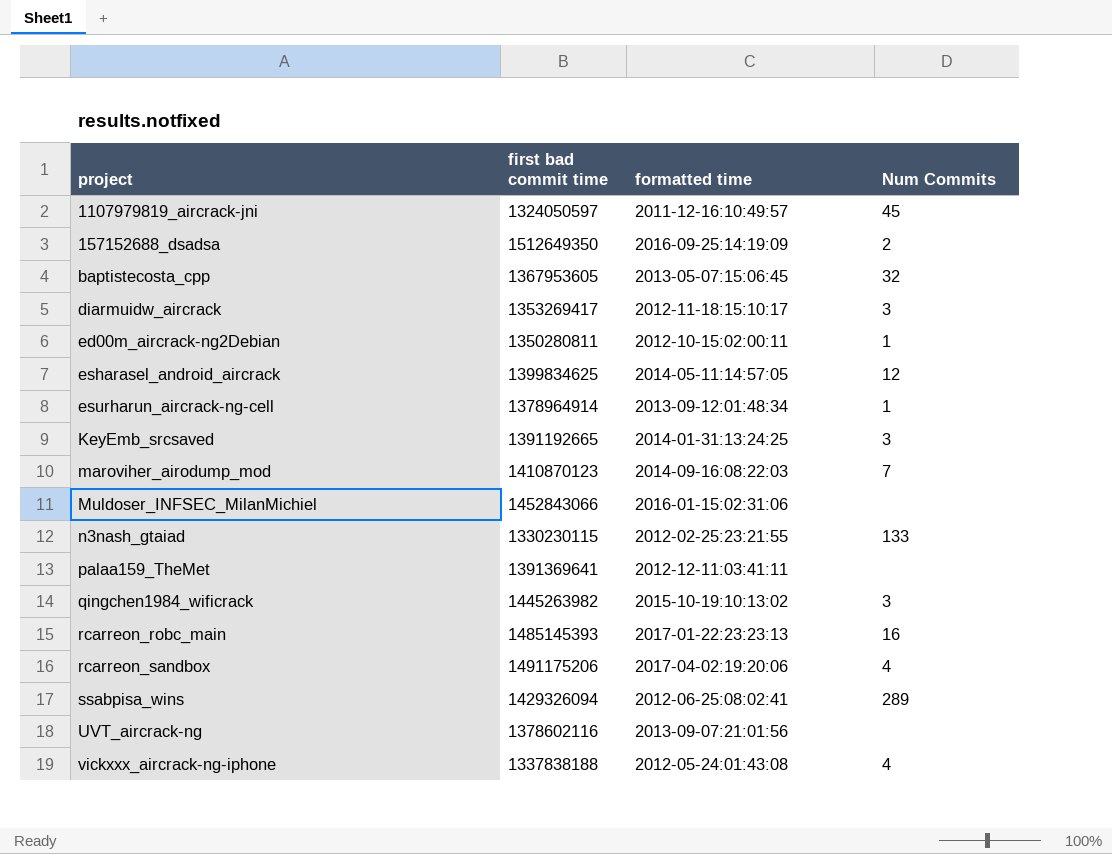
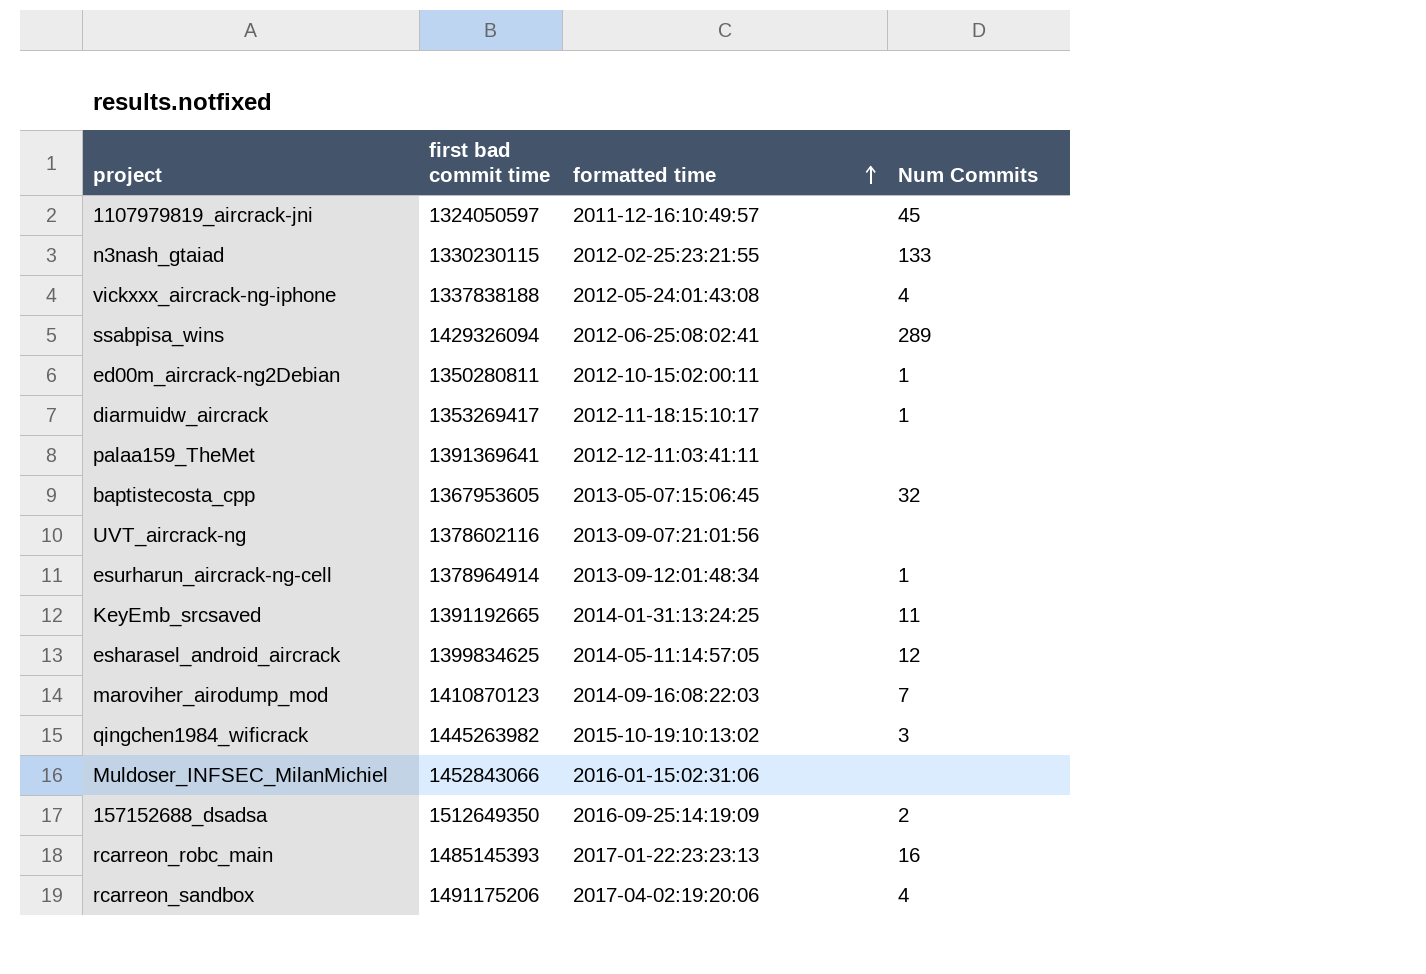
row order: none -> formatted time ascending
diarmuidw_aircrack | Num Commits: 3 -> 1
KeyEmb_srcsaved | Num Commits: 3 -> 11

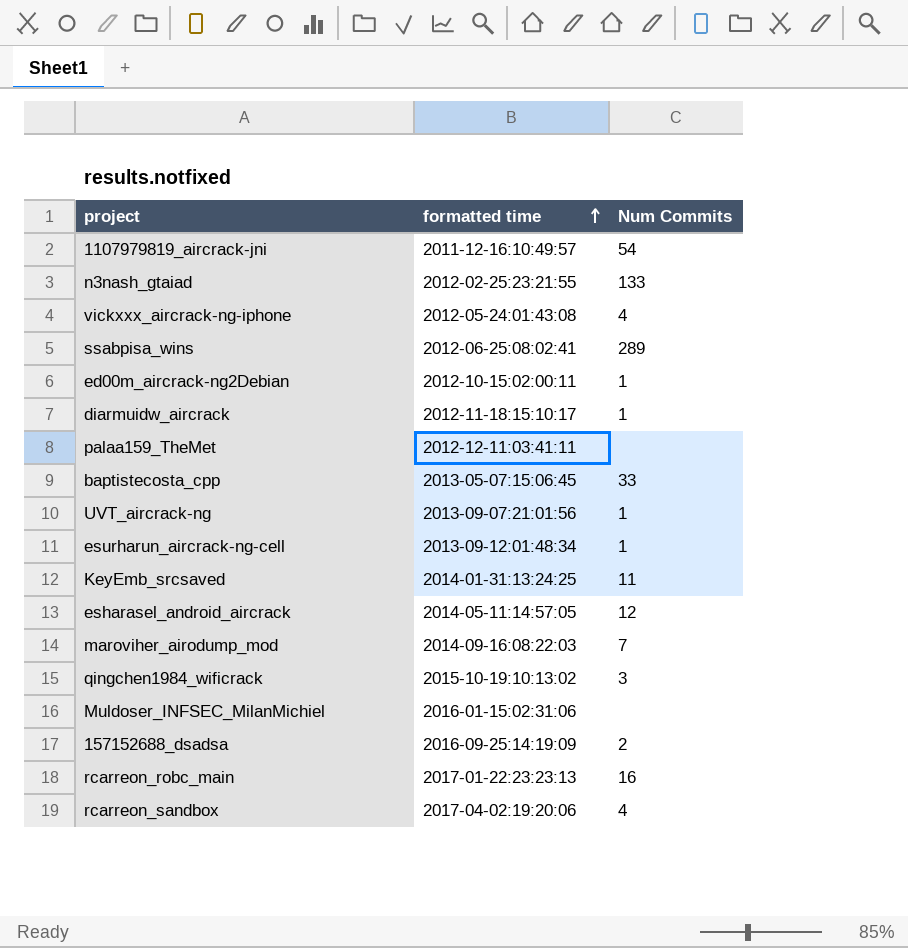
column first bad commit time | position: 2 -> none
1107979819_aircrack-jni | Num Commits: 45 -> 54
baptistecosta_cpp | Num Commits: 32 -> 33
UVT_aircrack-ng | Num Commits: none -> 1

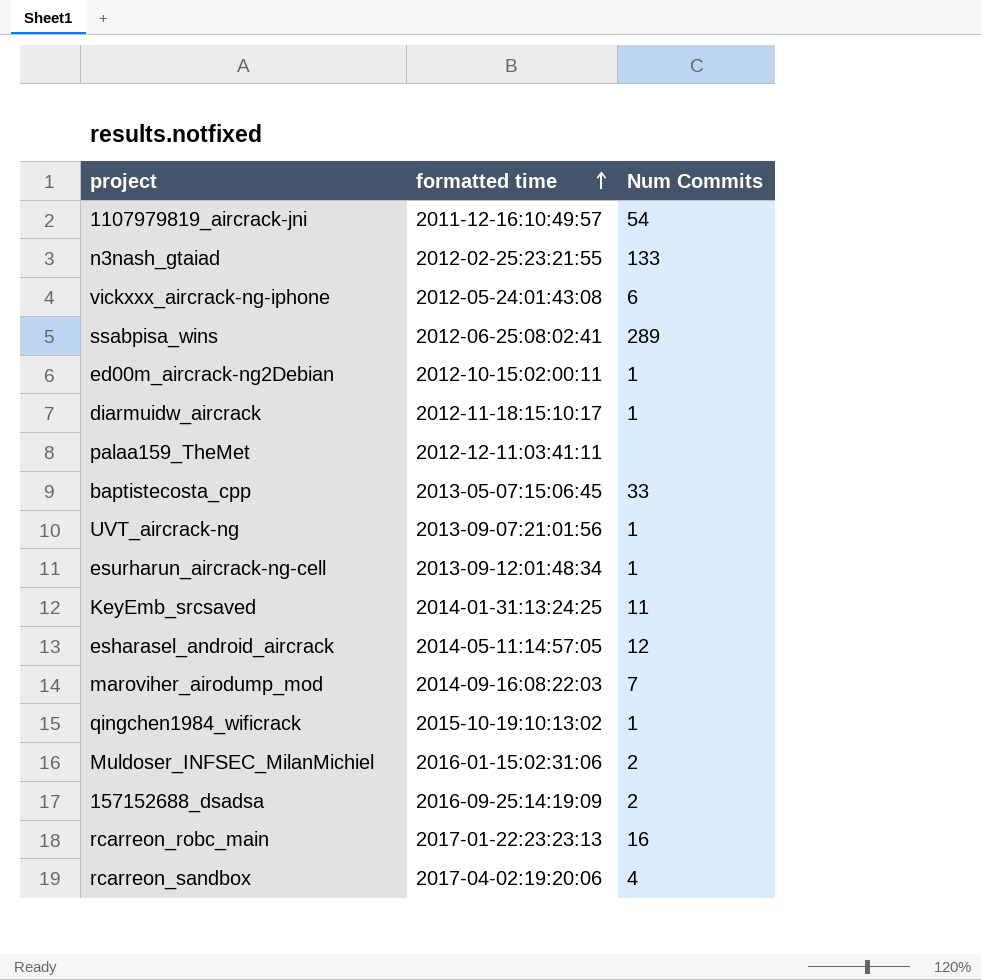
vickxxx_aircrack-ng-iphone | Num Commits: 4 -> 6
qingchen1984_wificrack | Num Commits: 3 -> 1
Muldoser_INFSEC_MilanMichiel | Num Commits: none -> 2

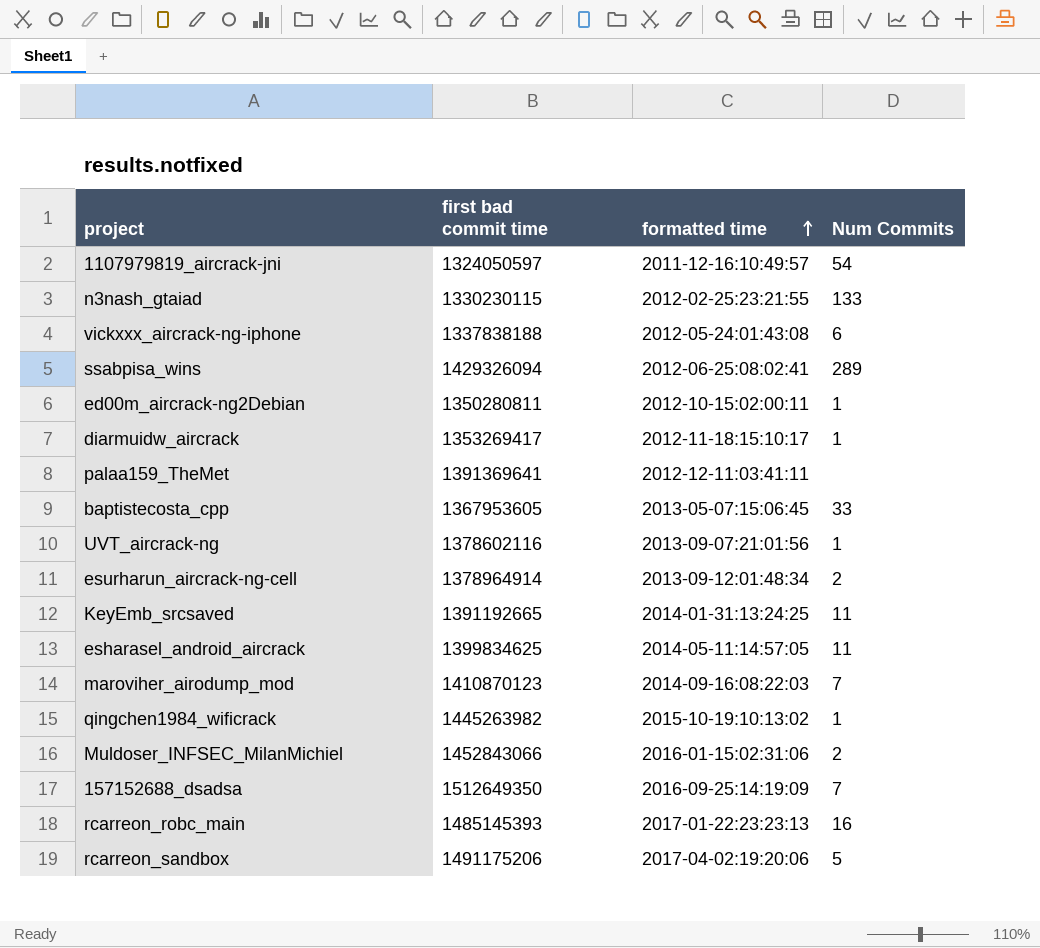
column first bad commit time | position: none -> 2
esurharun_aircrack-ng-cell | Num Commits: 1 -> 2
esharasel_android_aircrack | Num Commits: 12 -> 11
157152688_dsadsa | Num Commits: 2 -> 7
rcarreon_sandbox | Num Commits: 4 -> 5

